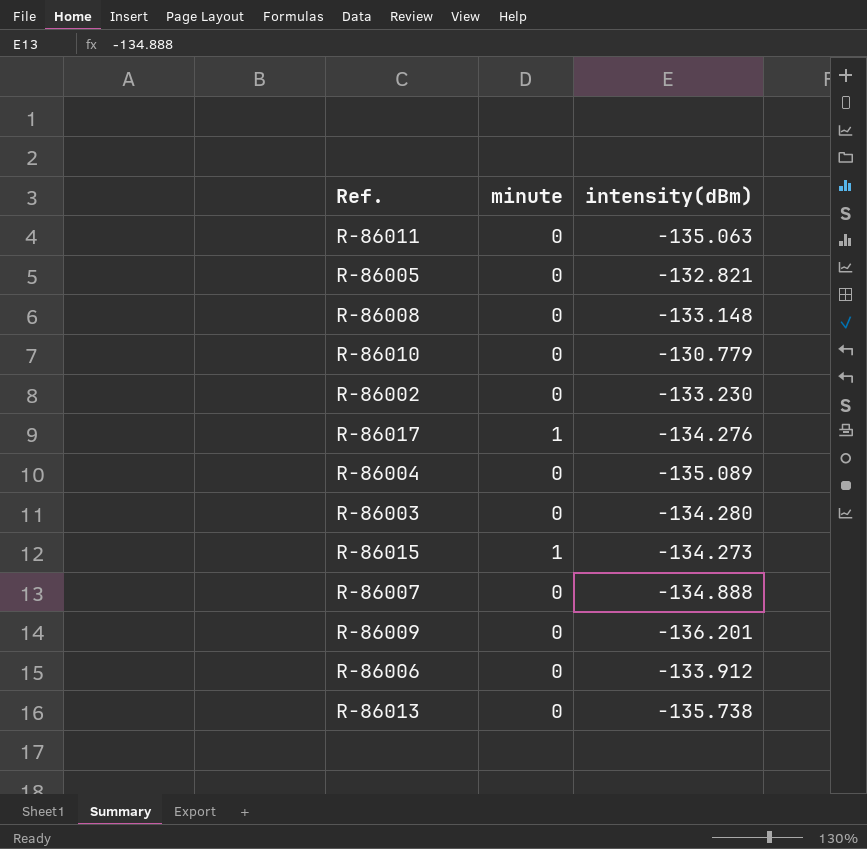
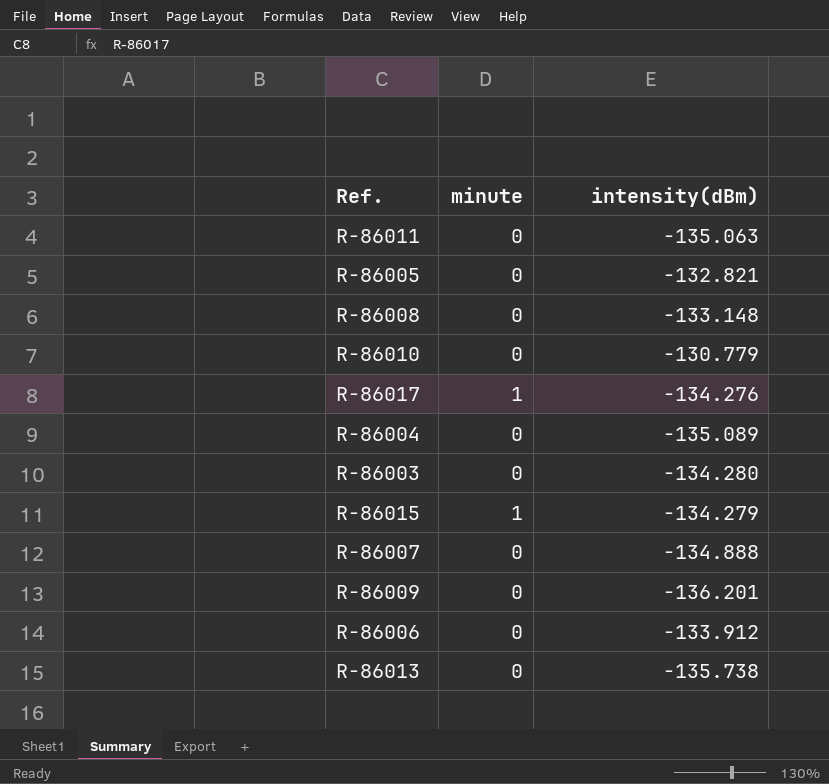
row R-86002: 0 | -133.230 -> none
R-86015 | intensity(dBm): -134.273 -> -134.279

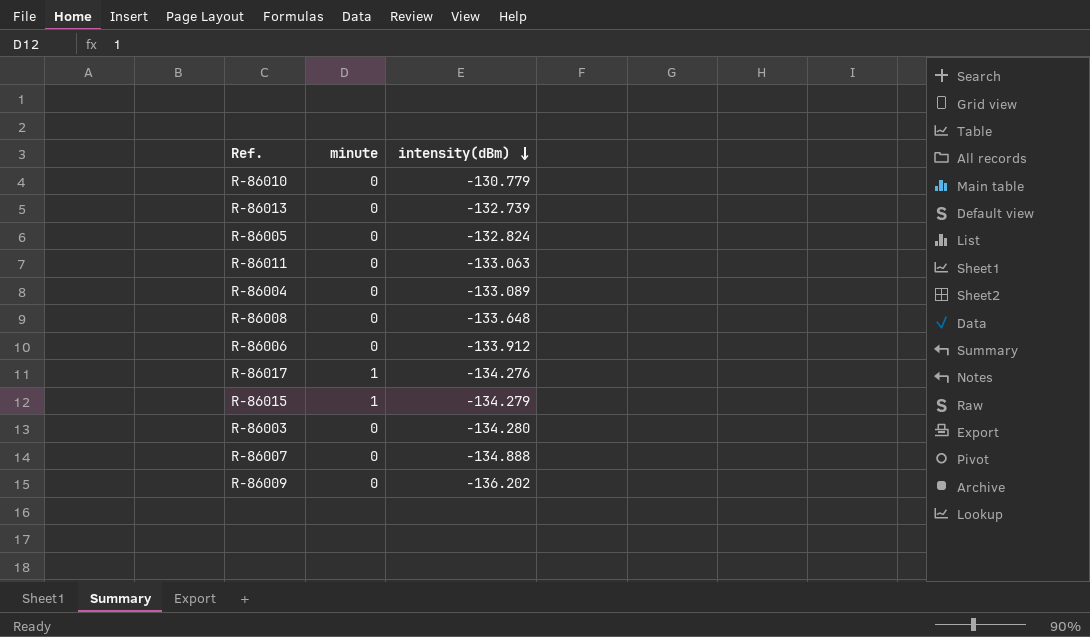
row order: none -> intensity(dBm) descending
R-86013 | intensity(dBm): -135.738 -> -132.739
R-86005 | intensity(dBm): -132.821 -> -132.824
R-86011 | intensity(dBm): -135.063 -> -133.063
R-86004 | intensity(dBm): -135.089 -> -133.089
R-86008 | intensity(dBm): -133.148 -> -133.648
R-86009 | intensity(dBm): -136.201 -> -136.202

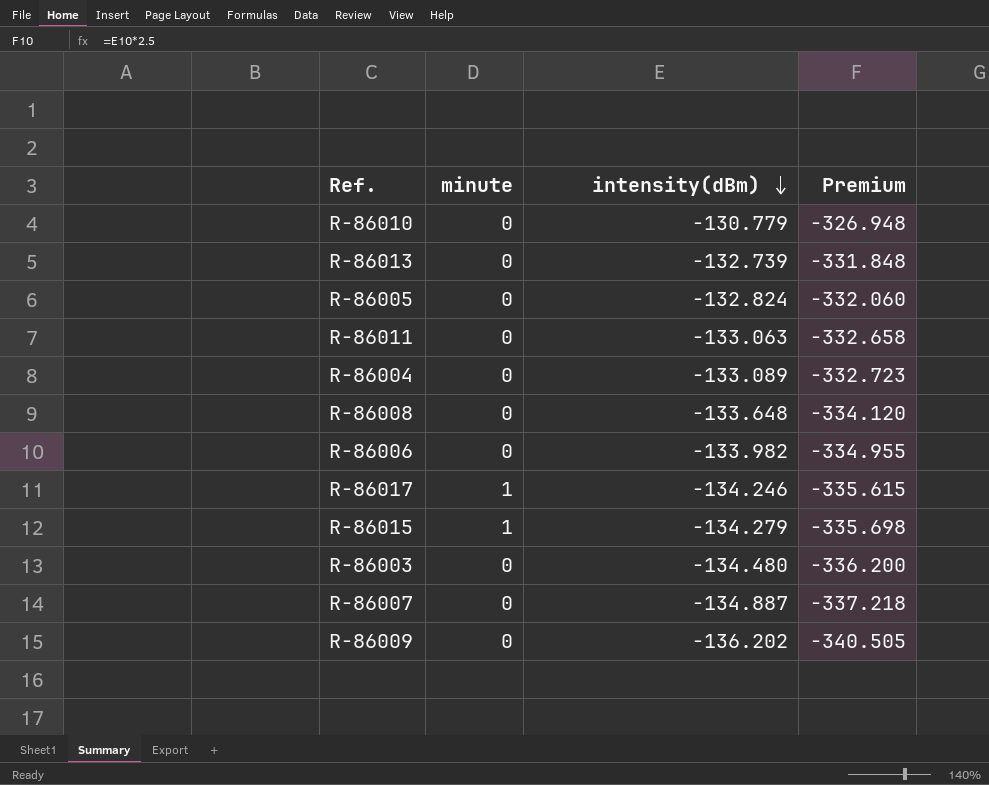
column Premium | formula: none -> [intensity(dBm)] * 2.5
R-86006 | intensity(dBm): -133.912 -> -133.982
R-86017 | intensity(dBm): -134.276 -> -134.246
R-86003 | intensity(dBm): -134.280 -> -134.480
R-86007 | intensity(dBm): -134.888 -> -134.887

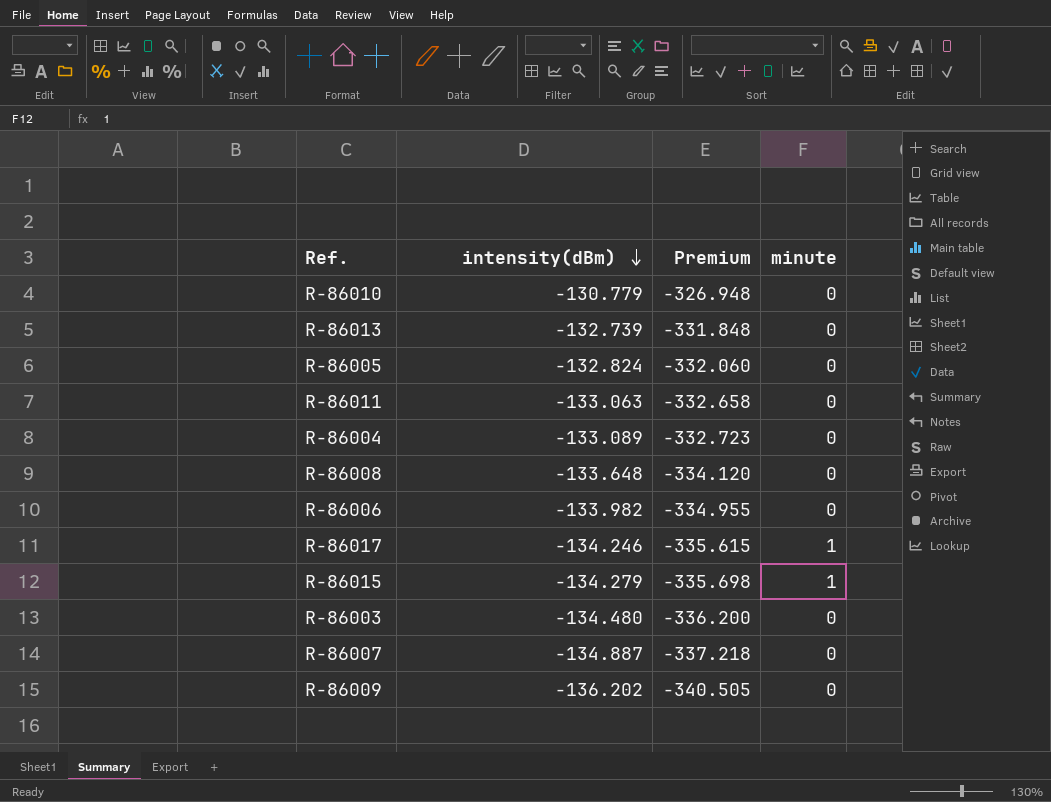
column minute | position: 2 -> 4

